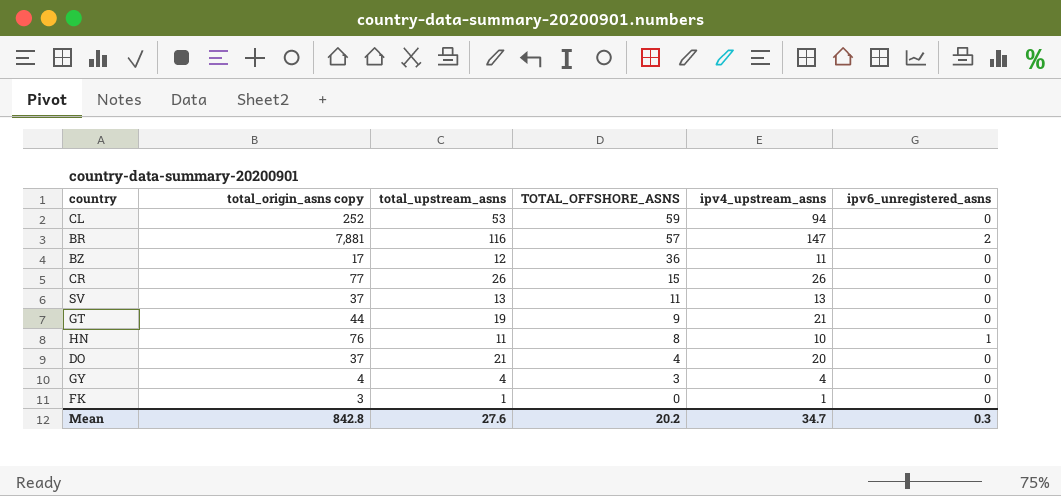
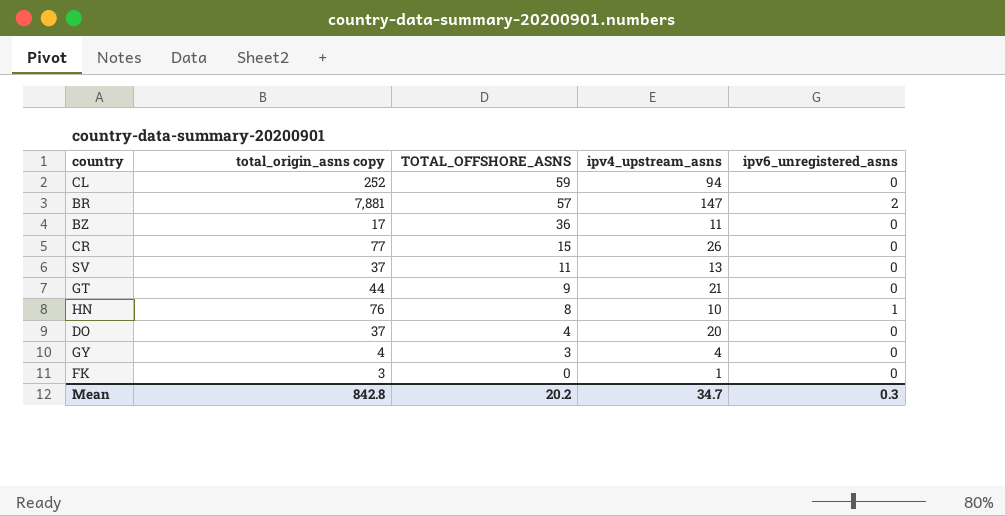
column total_upstream_asns | position: 3 -> none

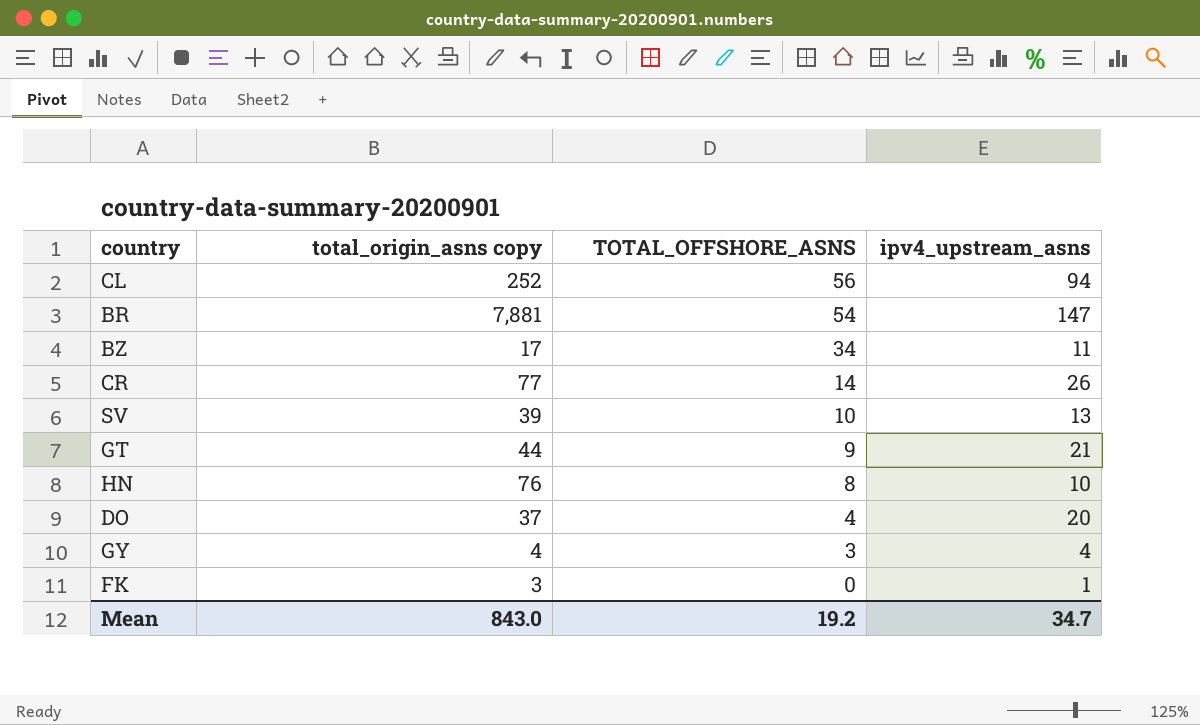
column ipv6_unregistered_asns | position: 5 -> none
CL | TOTAL_OFFSHORE_ASNS: 59 -> 56
BR | TOTAL_OFFSHORE_ASNS: 57 -> 54
BZ | TOTAL_OFFSHORE_ASNS: 36 -> 34
CR | TOTAL_OFFSHORE_ASNS: 15 -> 14
SV | total_origin_asns copy: 37 -> 39
SV | TOTAL_OFFSHORE_ASNS: 11 -> 10
Mean | total_origin_asns copy: 842.8 -> 843.0
Mean | TOTAL_OFFSHORE_ASNS: 20.2 -> 19.2

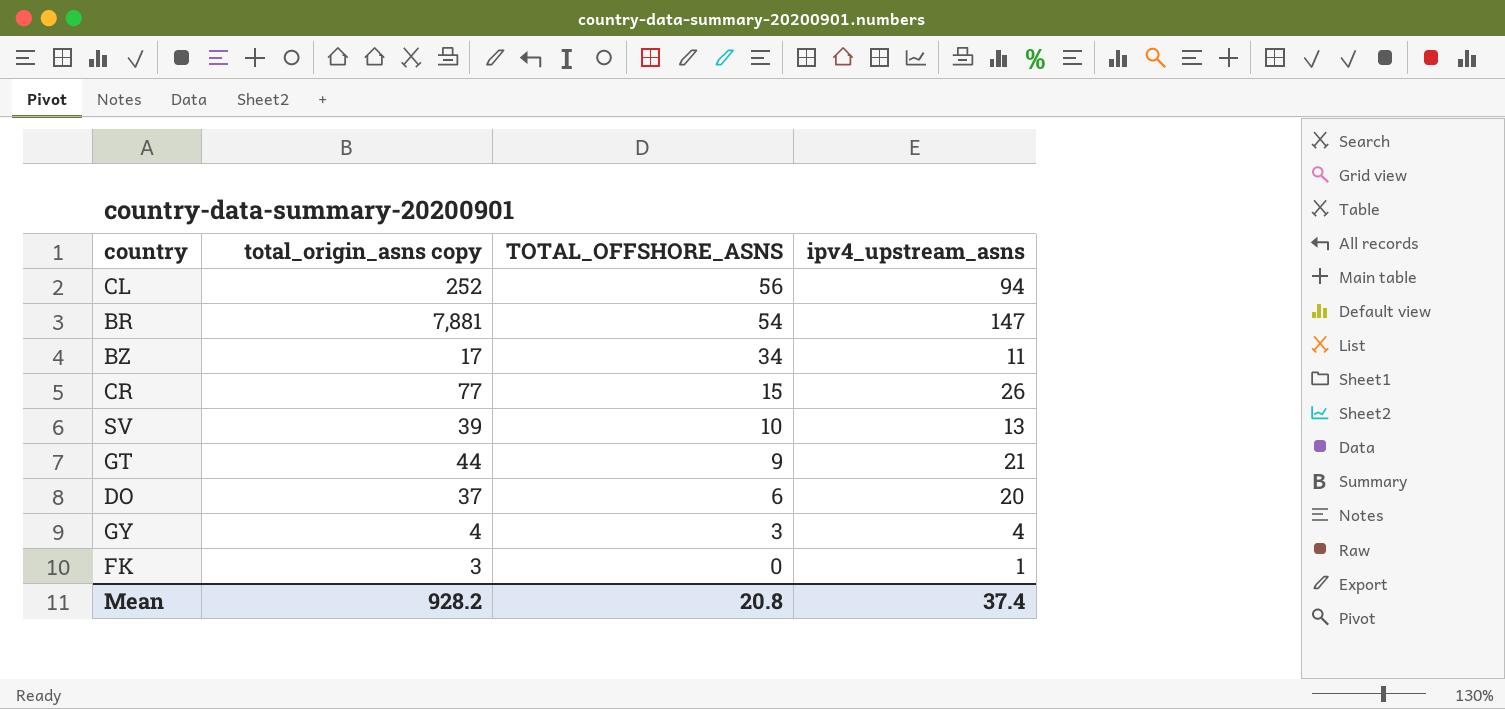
row HN: 76 | 8 | 10 -> none
CR | TOTAL_OFFSHORE_ASNS: 14 -> 15
DO | TOTAL_OFFSHORE_ASNS: 4 -> 6
Mean | total_origin_asns copy: 843.0 -> 928.2
Mean | TOTAL_OFFSHORE_ASNS: 19.2 -> 20.8
Mean | ipv4_upstream_asns: 34.7 -> 37.4

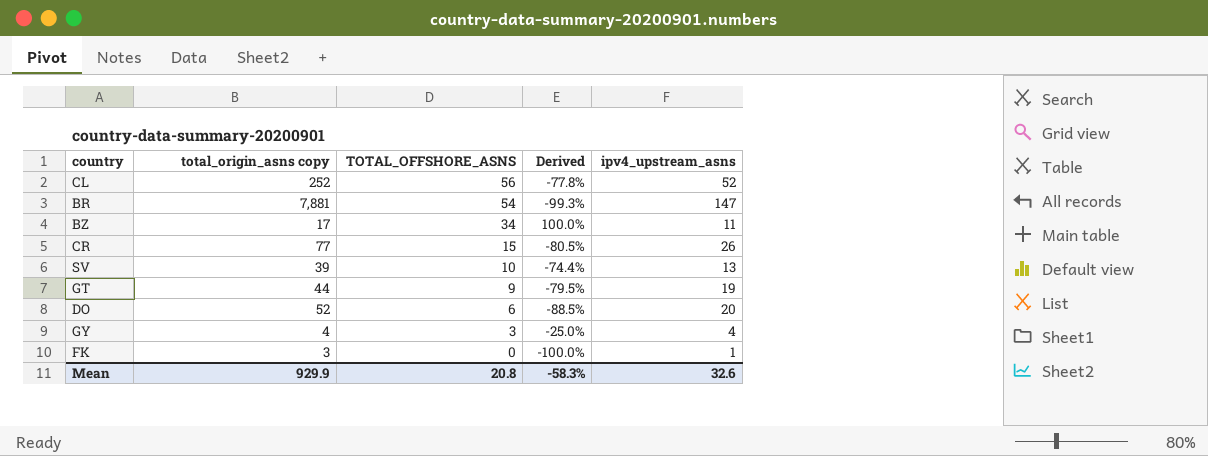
column Derived | formula: none -> ([TOTAL_OFFSHORE_ASNS] - [total_origin_asns copy]) / [total_origin_asns copy]
CL | ipv4_upstream_asns: 94 -> 52
GT | ipv4_upstream_asns: 21 -> 19
DO | total_origin_asns copy: 37 -> 52
Mean | total_origin_asns copy: 928.2 -> 929.9
Mean | ipv4_upstream_asns: 37.4 -> 32.6

